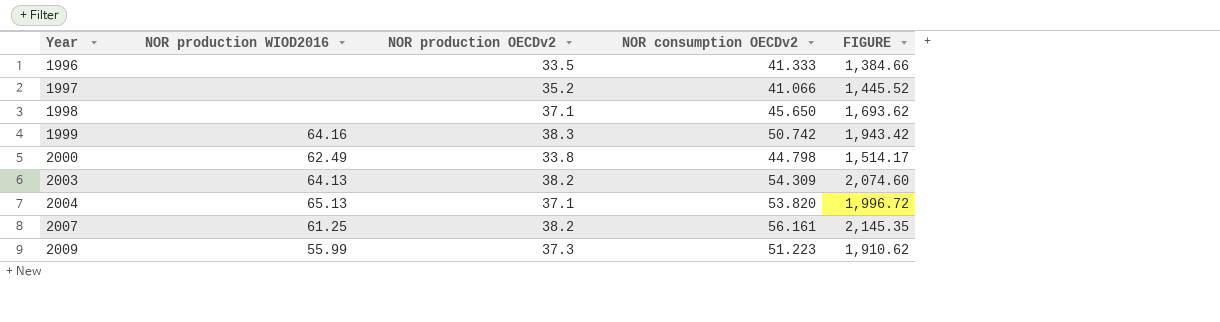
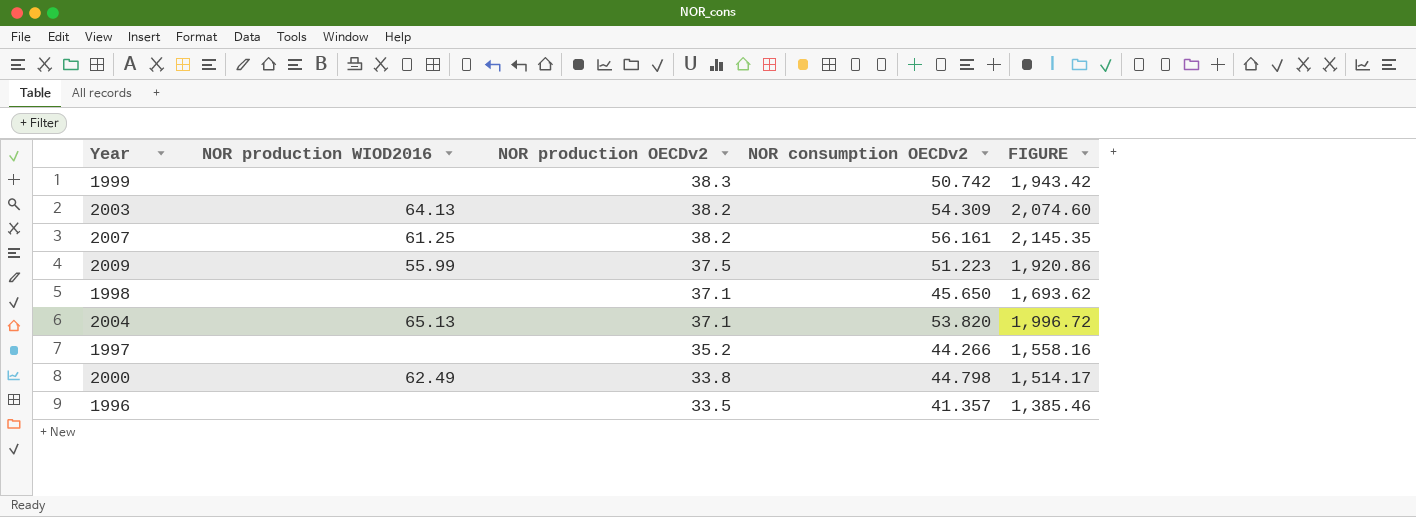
row order: Year ascending -> NOR production OECDv2 descending
1999 | NOR production WIOD2016: 64.16 -> none
2009 | NOR production OECDv2: 37.3 -> 37.5
2009 | FIGURE: 1,910.62 -> 1,920.86
1997 | NOR consumption OECDv2: 41.066 -> 44.266
1997 | FIGURE: 1,445.52 -> 1,558.16
1996 | NOR consumption OECDv2: 41.333 -> 41.357
1996 | FIGURE: 1,384.66 -> 1,385.46

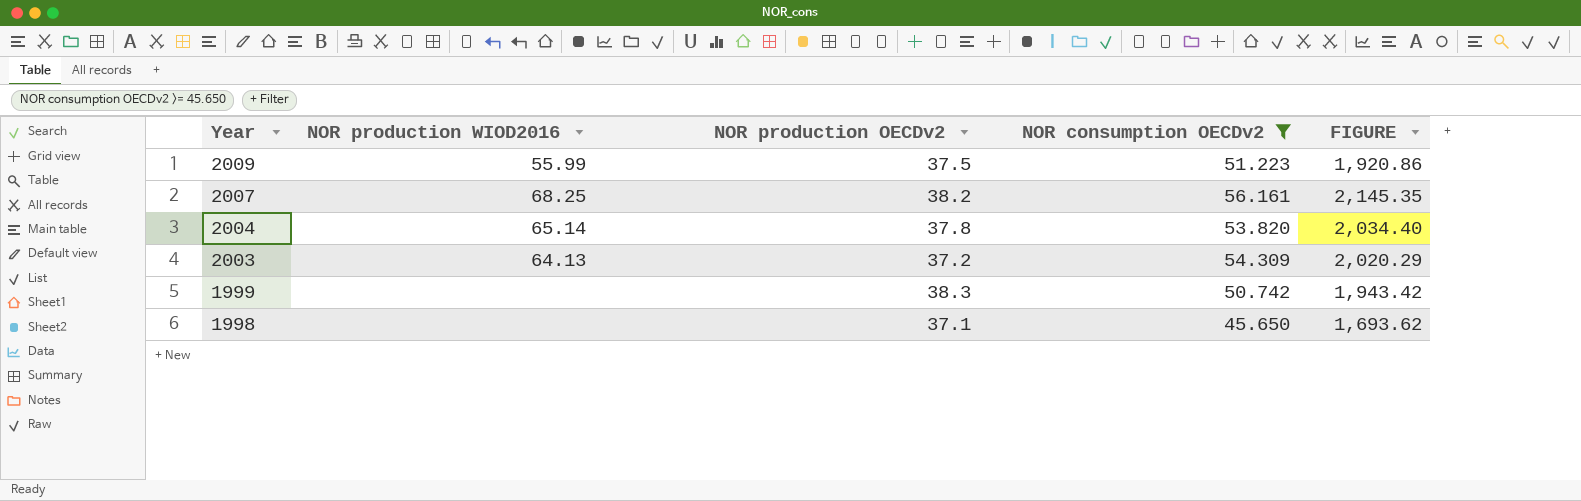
filter: none -> NOR consumption OECDv2 >= 45.650
row order: NOR production OECDv2 descending -> Year descending
2007 | NOR production WIOD2016: 61.25 -> 68.25
2004 | NOR production WIOD2016: 65.13 -> 65.14
2004 | NOR production OECDv2: 37.1 -> 37.8
2004 | FIGURE: 1,996.72 -> 2,034.40
2003 | NOR production OECDv2: 38.2 -> 37.2
2003 | FIGURE: 2,074.60 -> 2,020.29

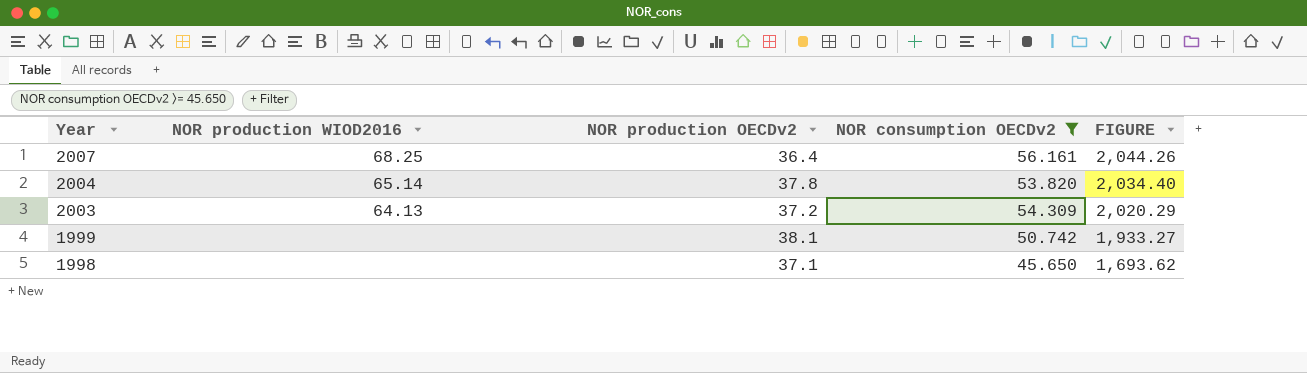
row 2009: 55.99 | 37.5 | 51.223 | 1,920.86 -> none
2007 | NOR production OECDv2: 38.2 -> 36.4
2007 | FIGURE: 2,145.35 -> 2,044.26
1999 | NOR production OECDv2: 38.3 -> 38.1
1999 | FIGURE: 1,943.42 -> 1,933.27

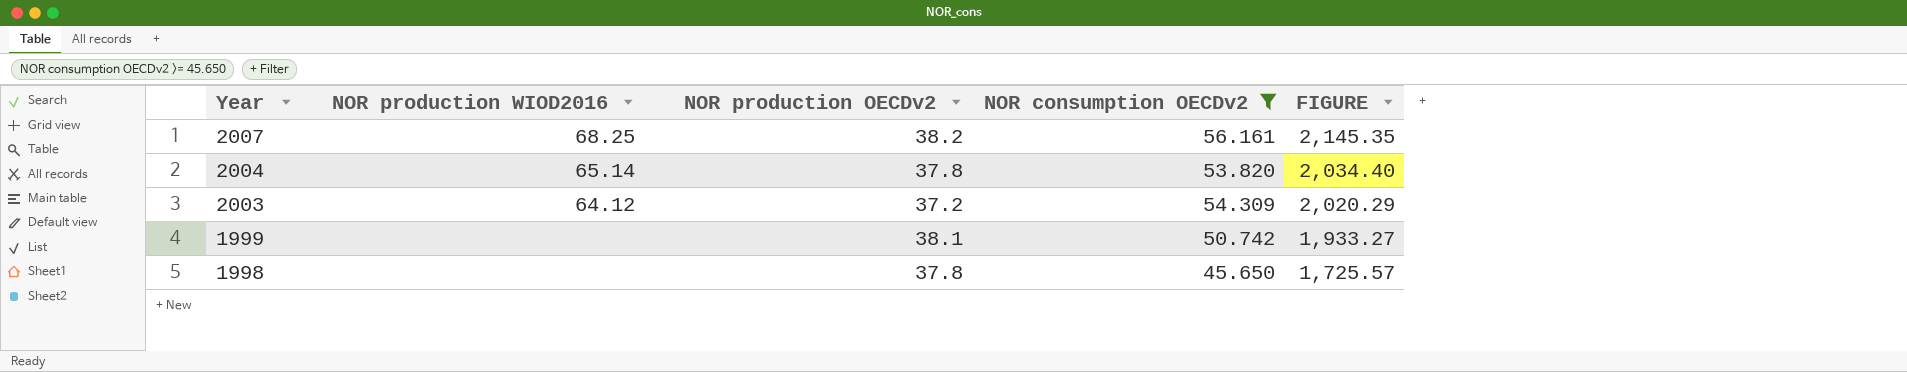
2007 | NOR production OECDv2: 36.4 -> 38.2
2007 | FIGURE: 2,044.26 -> 2,145.35
2003 | NOR production WIOD2016: 64.13 -> 64.12
1998 | NOR production OECDv2: 37.1 -> 37.8
1998 | FIGURE: 1,693.62 -> 1,725.57

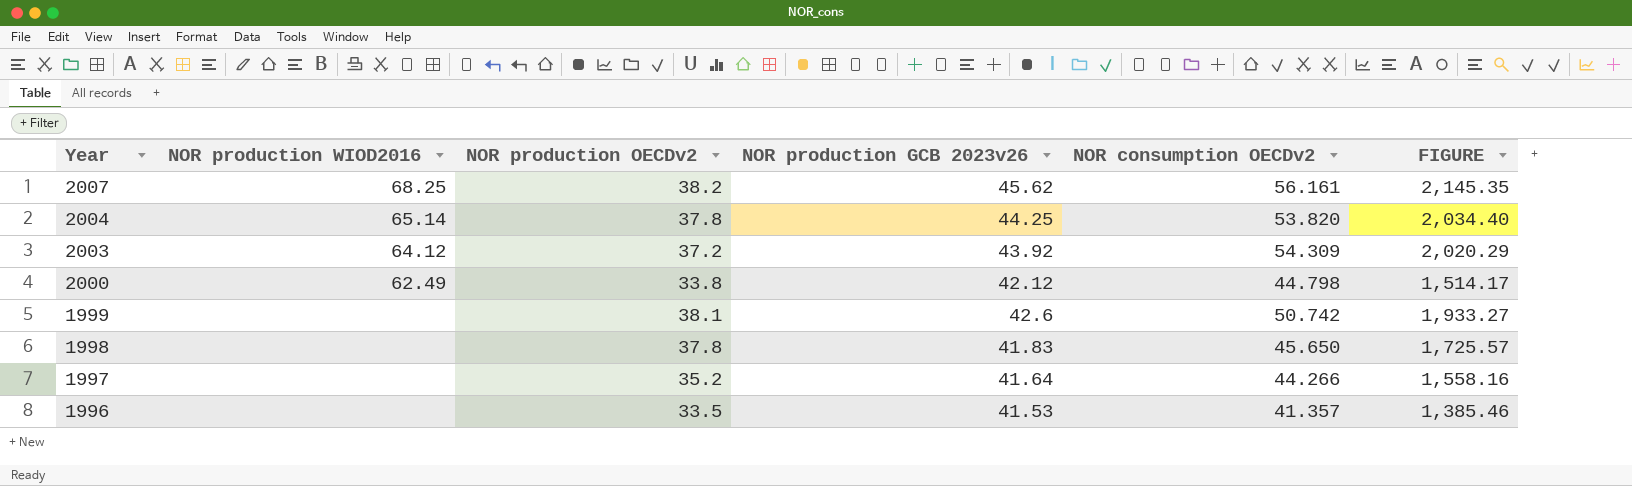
filter: NOR consumption OECDv2 >= 45.650 -> none
column NOR production GCB 2023v26 | position: none -> 4

